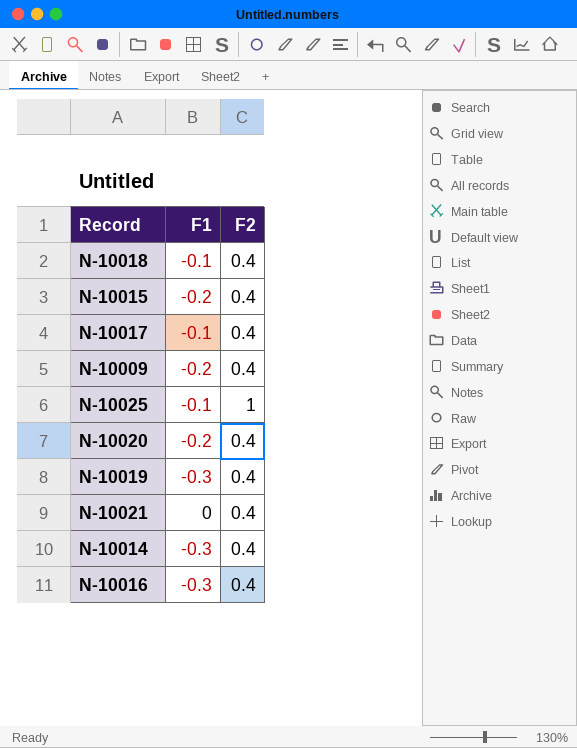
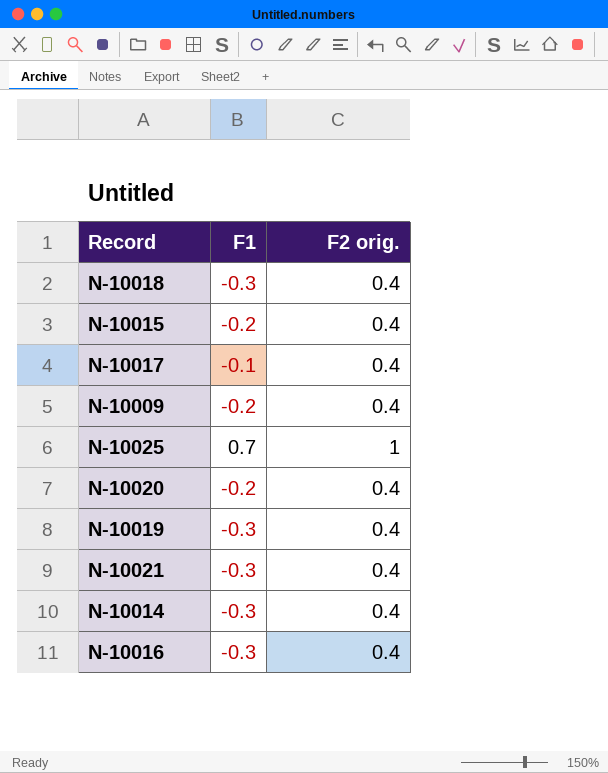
column name: F2 -> F2 orig.
N-10018 | F1: -0.1 -> -0.3
N-10025 | F1: -0.1 -> 0.7
N-10021 | F1: 0 -> -0.3

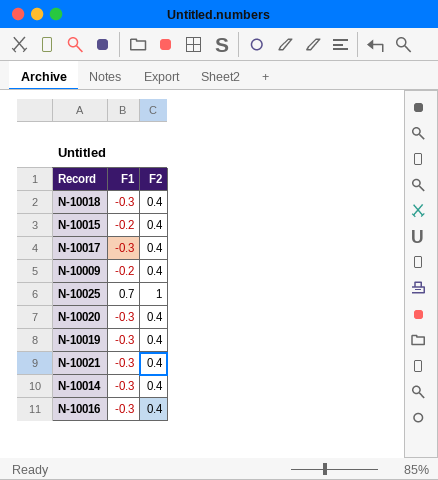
column name: F2 orig. -> F2
N-10017 | F1: -0.1 -> -0.3
N-10020 | F1: -0.2 -> -0.3

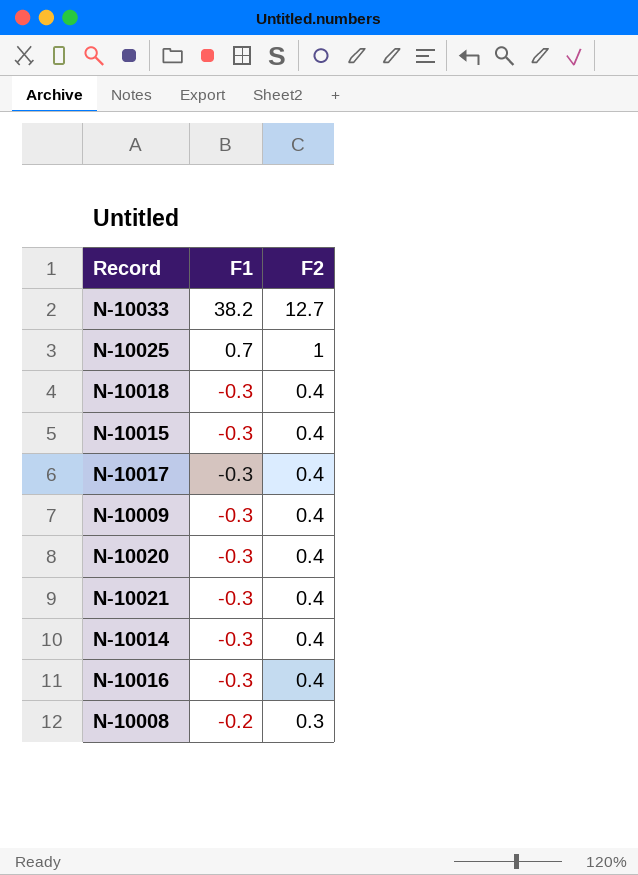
row order: none -> F2 descending
row N-10019: -0.3 | 0.4 -> none
row N-10033: none -> 38.2 | 12.7
N-10015 | F1: -0.2 -> -0.3
N-10009 | F1: -0.2 -> -0.3
row N-10008: none -> -0.2 | 0.3

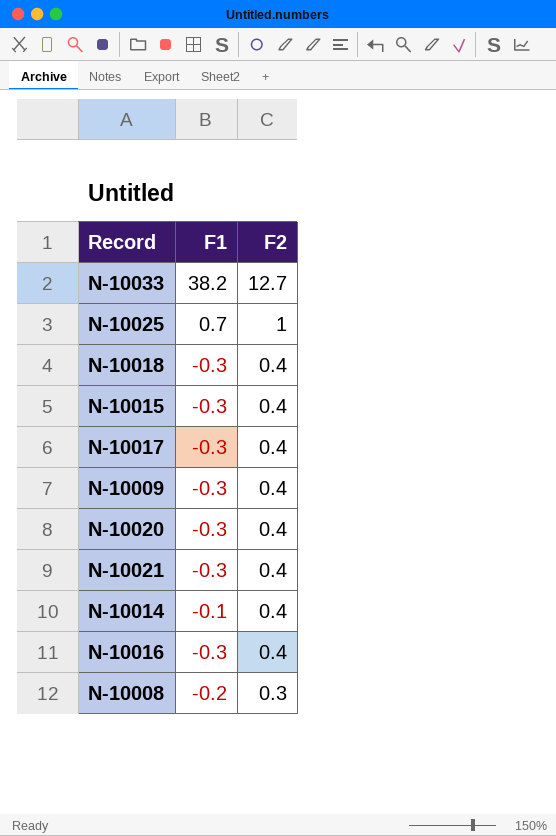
N-10014 | F1: -0.3 -> -0.1

